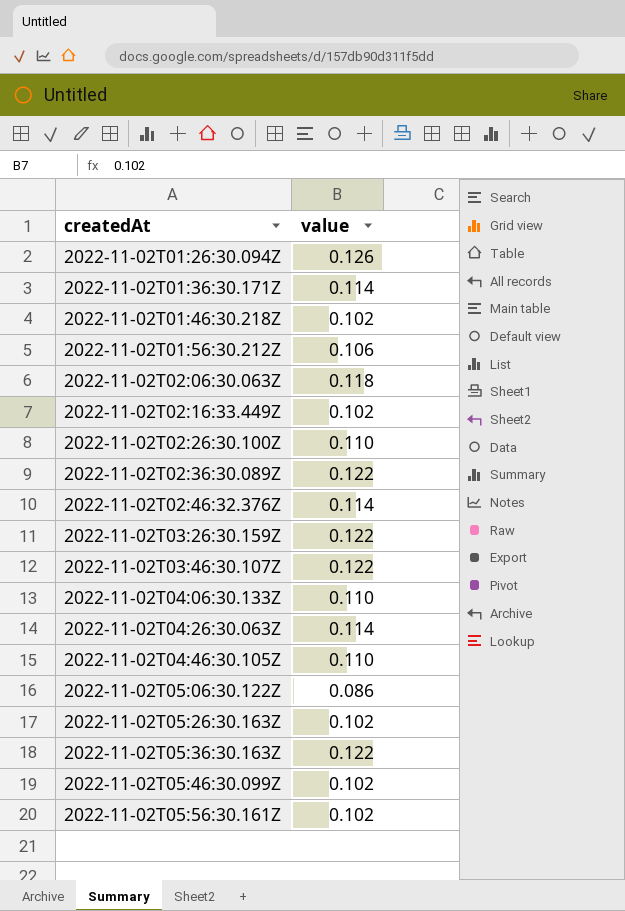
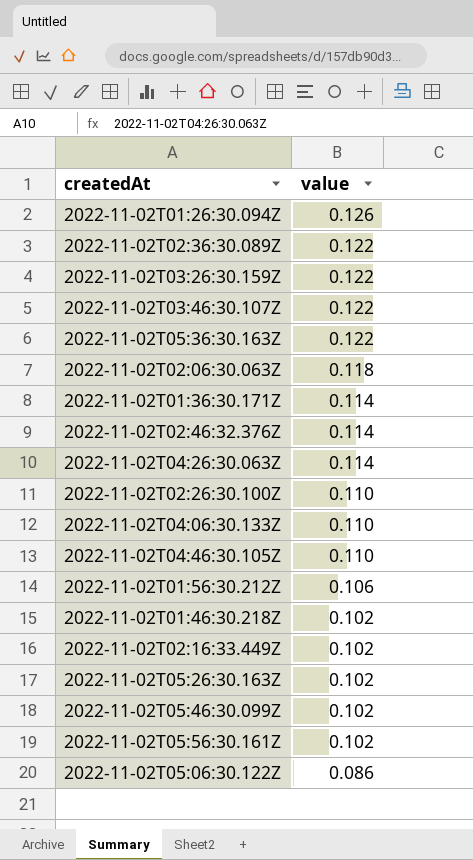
row order: createdAt ascending -> value descending

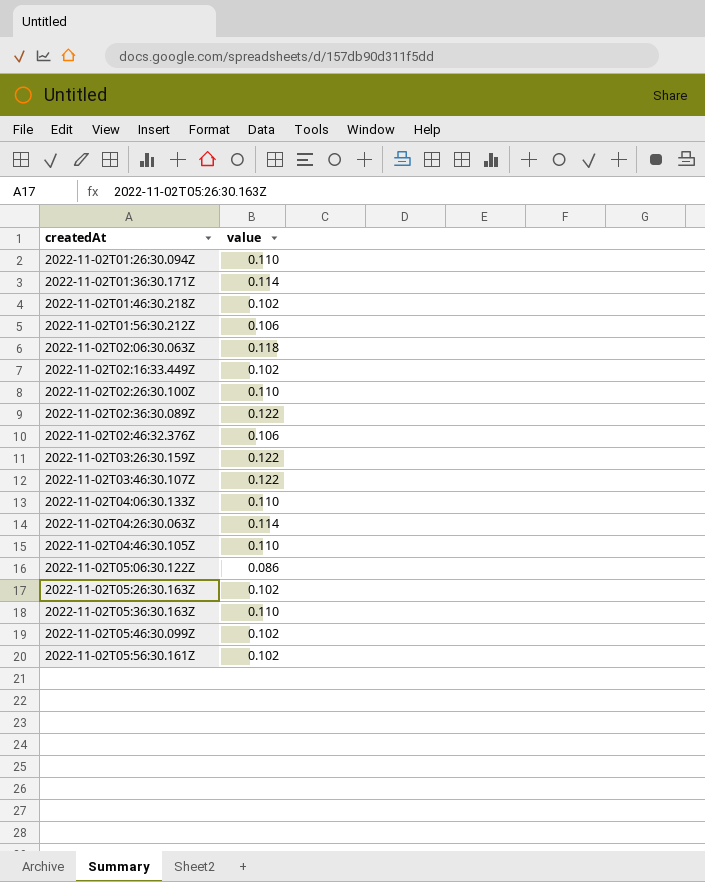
row order: value descending -> createdAt ascending
2022-11-02T01:26:30.094Z | value: 0.126 -> 0.110
2022-11-02T02:46:32.376Z | value: 0.114 -> 0.106
2022-11-02T05:36:30.163Z | value: 0.122 -> 0.110

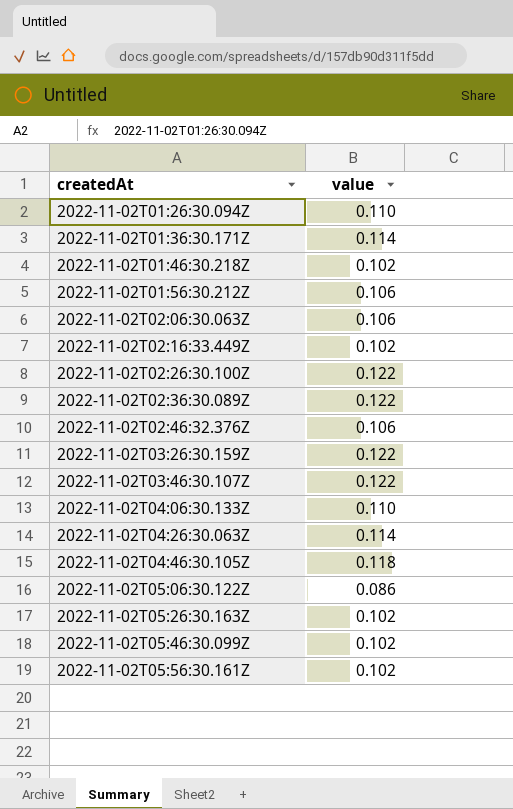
row 2022-11-02T05:36:30.163Z: 0.110 -> none
2022-11-02T02:06:30.063Z | value: 0.118 -> 0.106
2022-11-02T02:26:30.100Z | value: 0.110 -> 0.122
2022-11-02T04:46:30.105Z | value: 0.110 -> 0.118

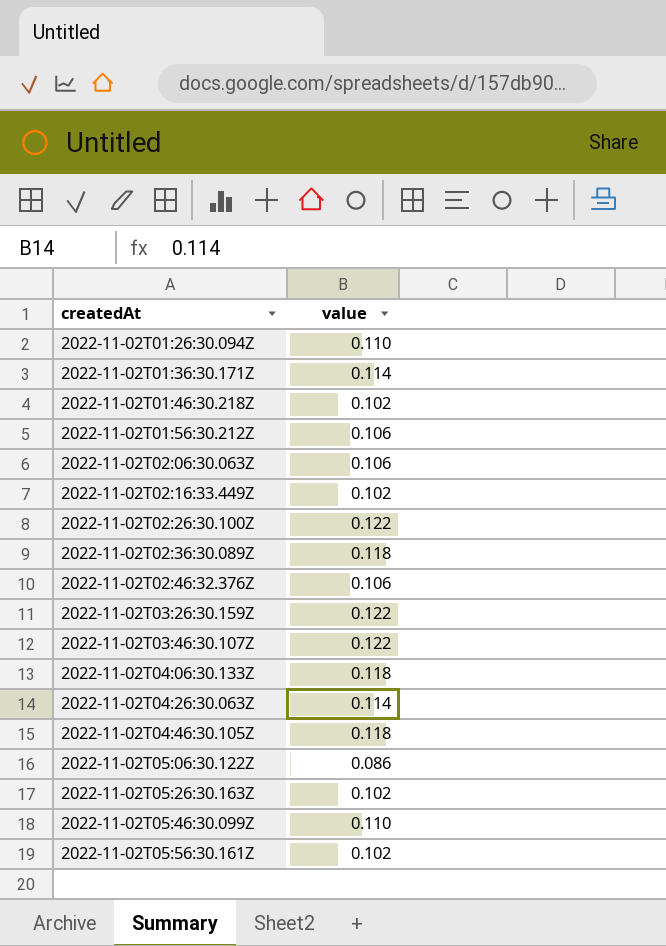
2022-11-02T02:36:30.089Z | value: 0.122 -> 0.118
2022-11-02T04:06:30.133Z | value: 0.110 -> 0.118
2022-11-02T05:46:30.099Z | value: 0.102 -> 0.110

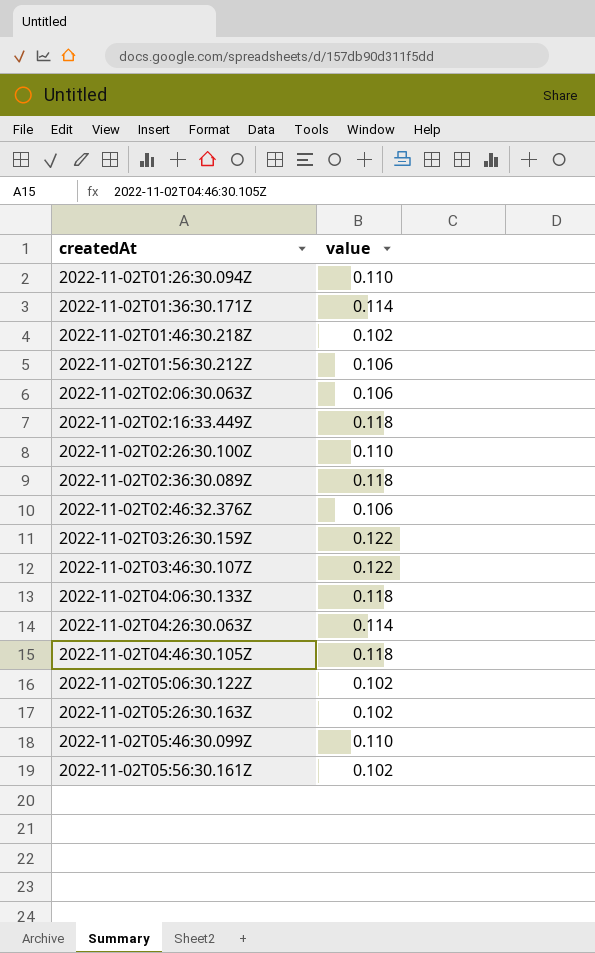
2022-11-02T02:16:33.449Z | value: 0.102 -> 0.118
2022-11-02T02:26:30.100Z | value: 0.122 -> 0.110
2022-11-02T05:06:30.122Z | value: 0.086 -> 0.102

